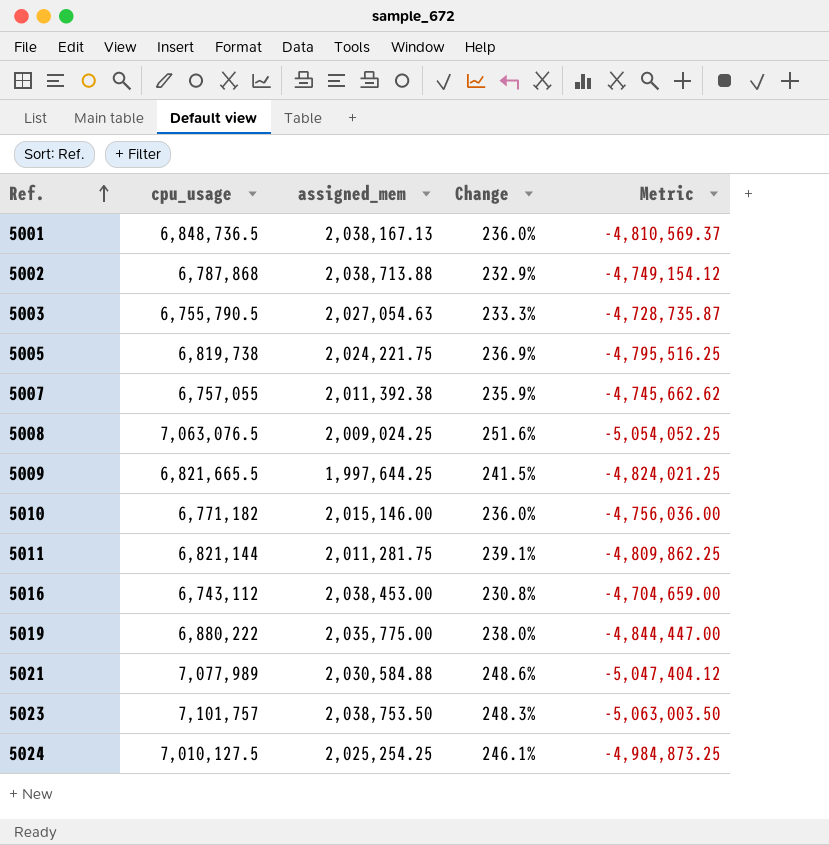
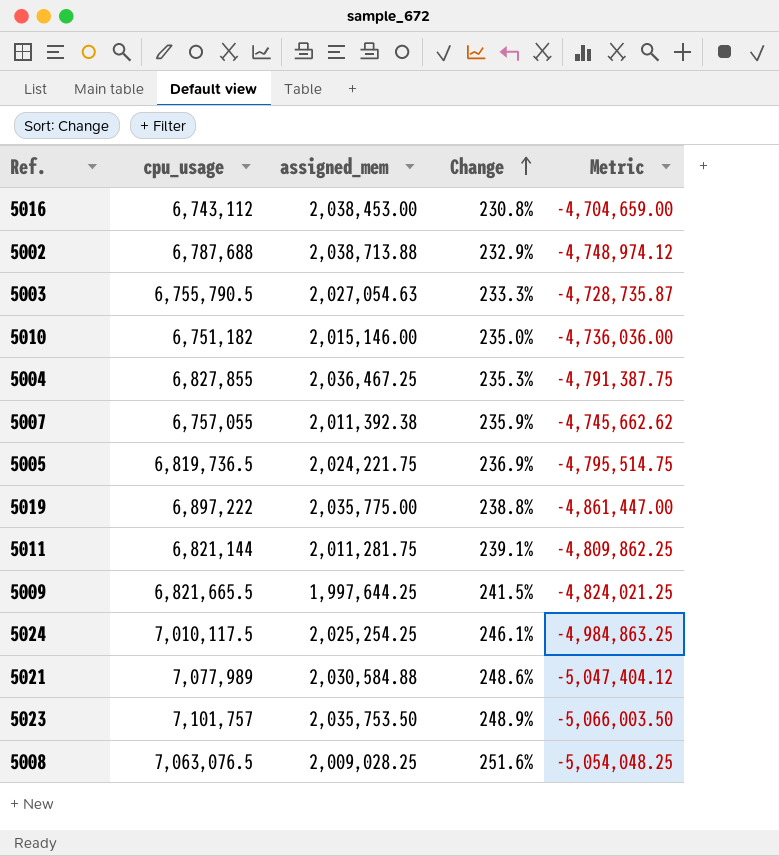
row order: Ref. ascending -> Change ascending
row 5001: 6,848,736.5 | 2,038,167.13 | 236.0% | -4,810,569.37 -> none
5002 | cpu_usage: 6,787,868 -> 6,787,688
5002 | Metric: -4,749,154.12 -> -4,748,974.12
5010 | cpu_usage: 6,771,182 -> 6,751,182
5010 | Change: 236.0% -> 235.0%
5010 | Metric: -4,756,036.00 -> -4,736,036.00
row 5004: none -> 6,827,855 | 2,036,467.25 | 235.3% | -4,791,387.75
5005 | cpu_usage: 6,819,738 -> 6,819,736.5
5005 | Metric: -4,795,516.25 -> -4,795,514.75
5019 | cpu_usage: 6,880,222 -> 6,897,222
5019 | Change: 238.0% -> 238.8%
5019 | Metric: -4,844,447.00 -> -4,861,447.00
5024 | cpu_usage: 7,010,127.5 -> 7,010,117.5
5024 | Metric: -4,984,873.25 -> -4,984,863.25
5023 | assigned_mem: 2,038,753.50 -> 2,035,753.50
5023 | Change: 248.3% -> 248.9%
5023 | Metric: -5,063,003.50 -> -5,066,003.50
5008 | assigned_mem: 2,009,024.25 -> 2,009,028.25
5008 | Metric: -5,054,052.25 -> -5,054,048.25

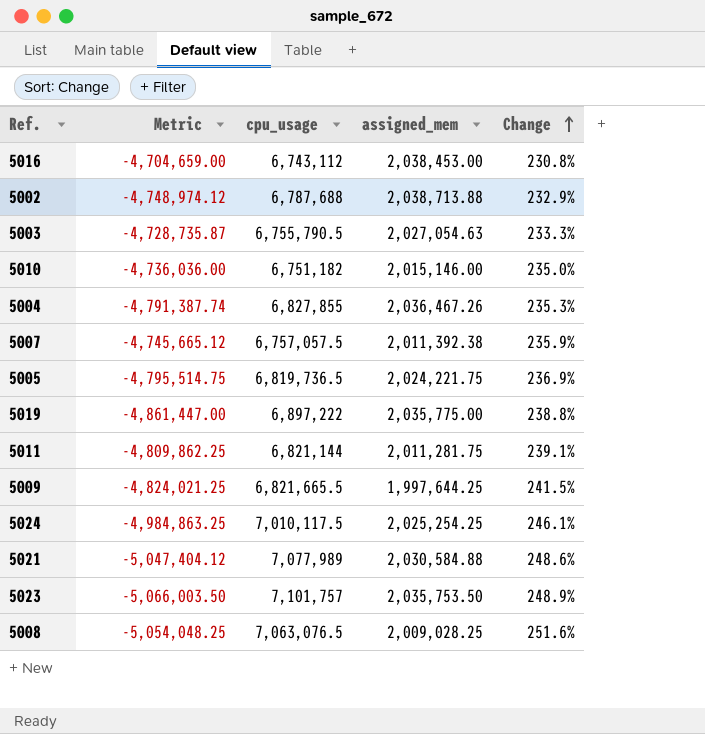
column Metric | position: 5 -> 2
5004 | Metric: -4,791,387.75 -> -4,791,387.74
5004 | assigned_mem: 2,036,467.25 -> 2,036,467.26
5007 | Metric: -4,745,662.62 -> -4,745,665.12
5007 | cpu_usage: 6,757,055 -> 6,757,057.5

